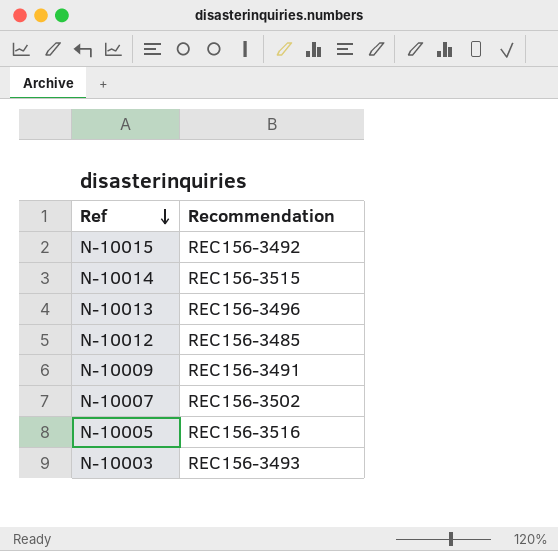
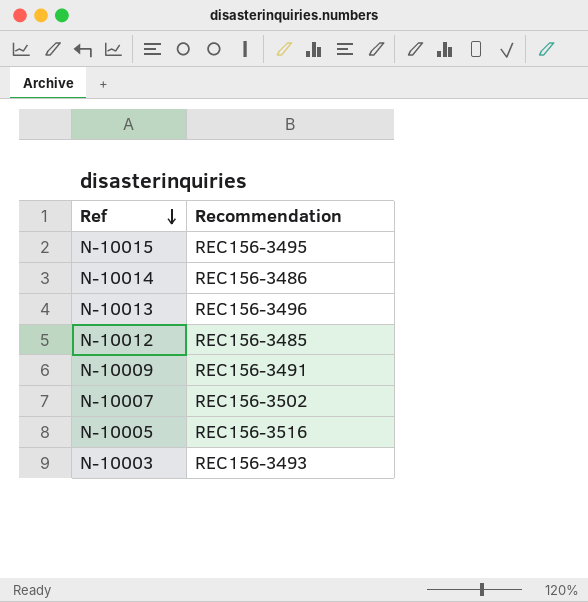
N-10015 | Recommendation: REC156-3492 -> REC156-3495
N-10014 | Recommendation: REC156-3515 -> REC156-3486

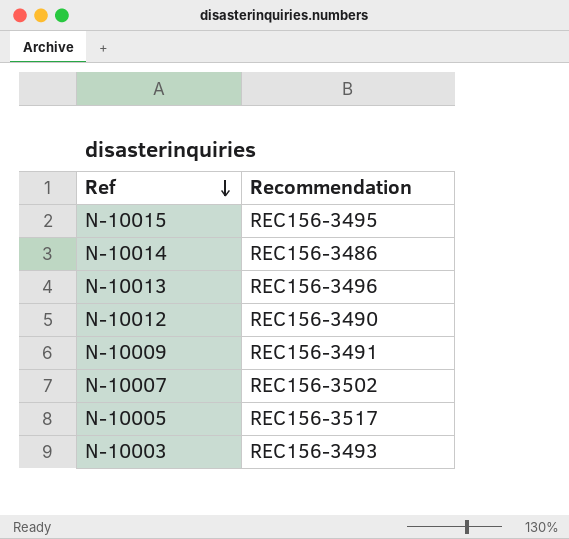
N-10012 | Recommendation: REC156-3485 -> REC156-3490
N-10005 | Recommendation: REC156-3516 -> REC156-3517

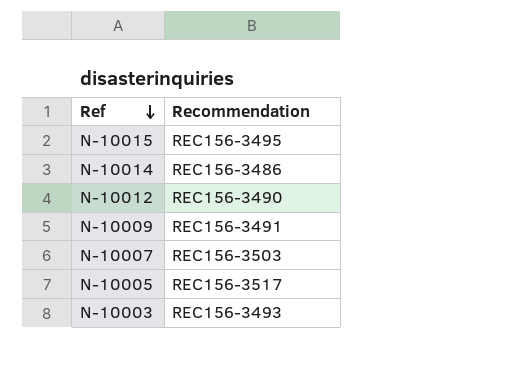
row N-10013: REC156-3496 -> none
N-10007 | Recommendation: REC156-3502 -> REC156-3503

